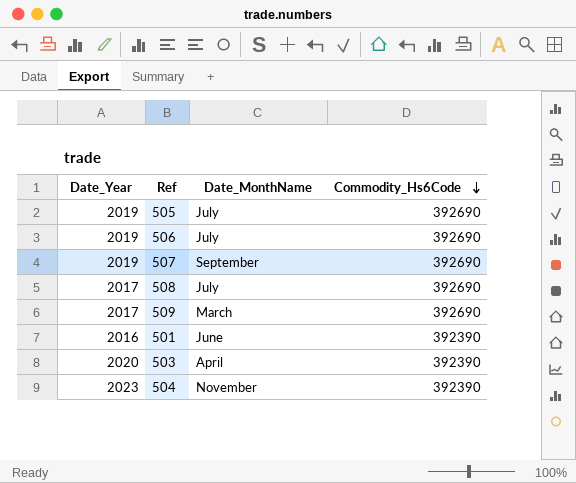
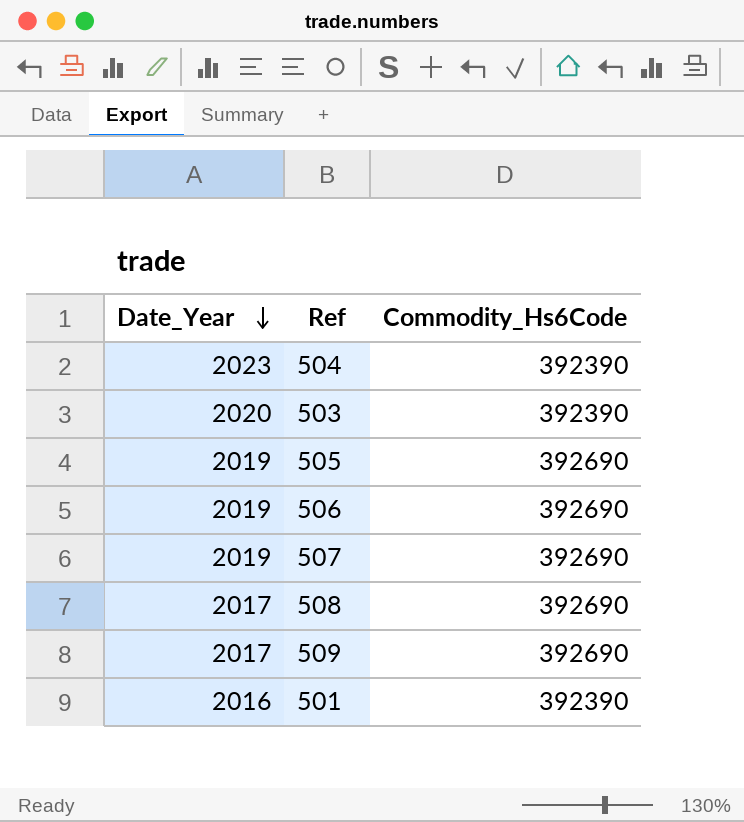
row order: Commodity_Hs6Code descending -> Date_Year descending
column Date_MonthName | position: 3 -> none

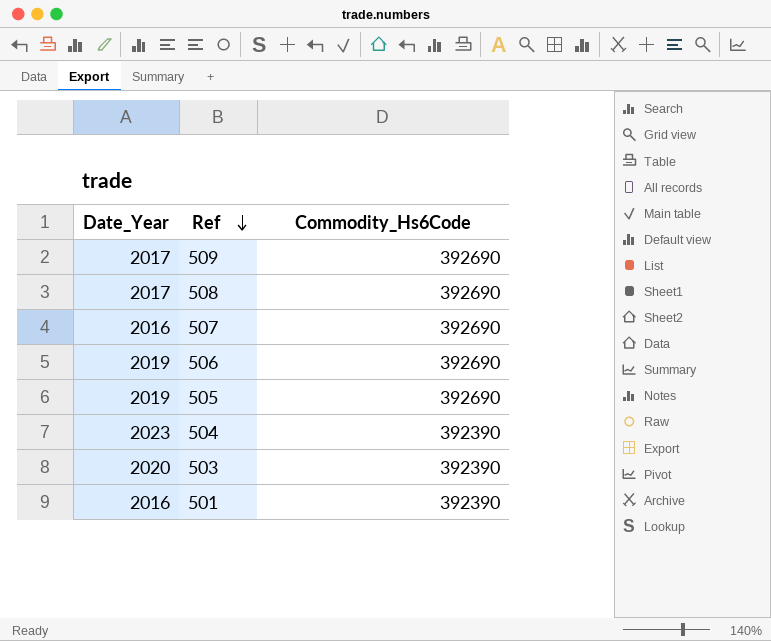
row order: Date_Year descending -> Ref descending
507 | Date_Year: 2019 -> 2016

